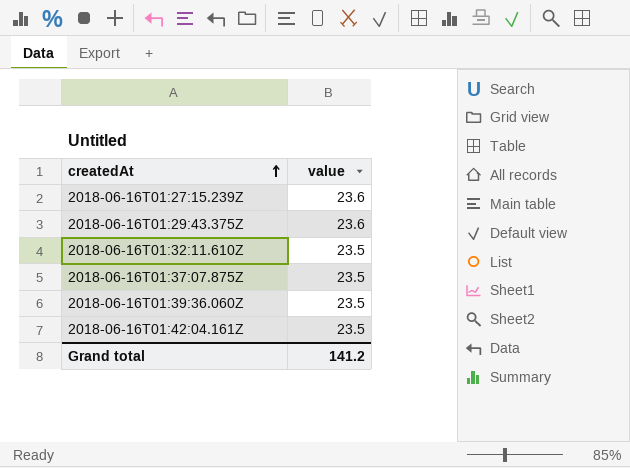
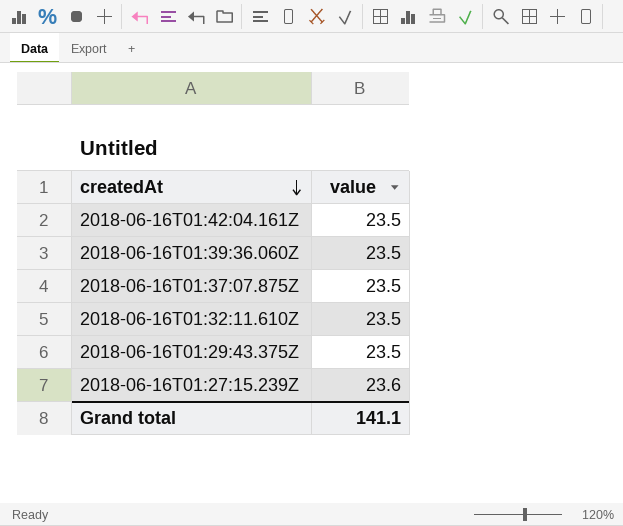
row order: createdAt ascending -> createdAt descending
2018-06-16T01:29:43.375Z | value: 23.6 -> 23.5
Grand total | value: 141.2 -> 141.1

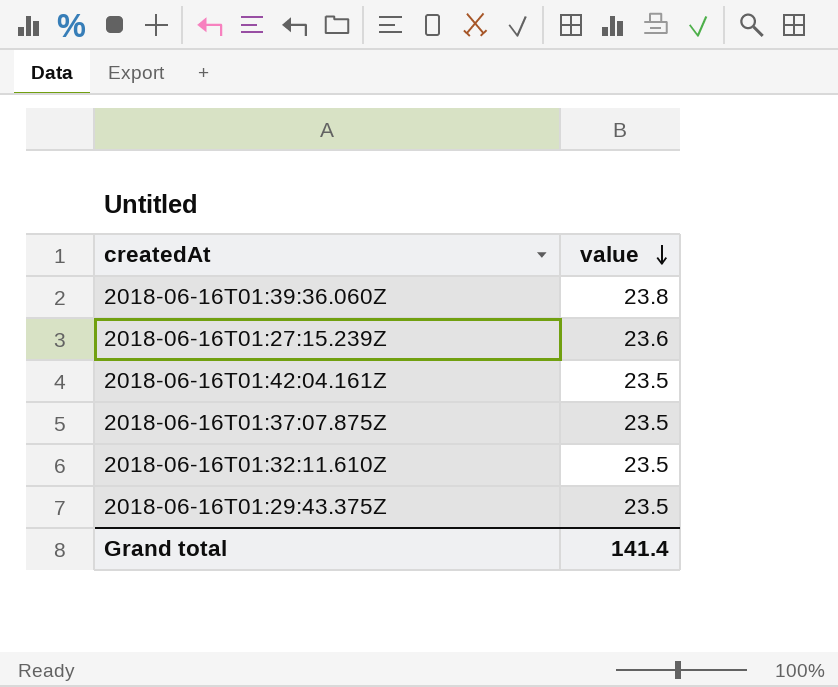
row order: createdAt descending -> value descending
2018-06-16T01:39:36.060Z | value: 23.5 -> 23.8
Grand total | value: 141.1 -> 141.4

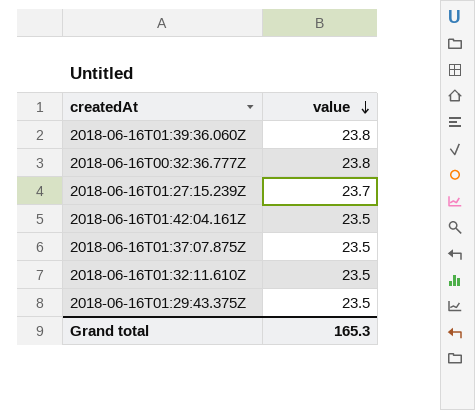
row 2018-06-16T00:32:36.777Z: none -> 23.8
2018-06-16T01:27:15.239Z | value: 23.6 -> 23.7
Grand total | value: 141.4 -> 165.3

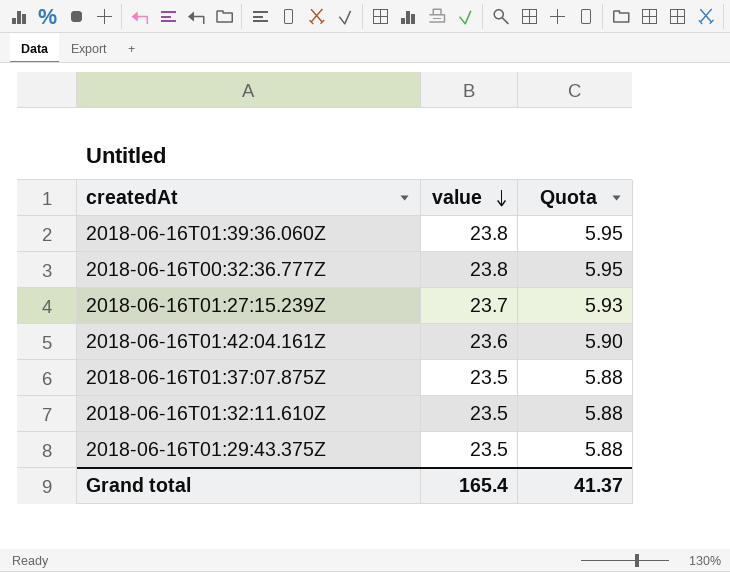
column Quota | formula: none -> [value] * 0.25
2018-06-16T01:42:04.161Z | value: 23.5 -> 23.6
Grand total | value: 165.3 -> 165.4

